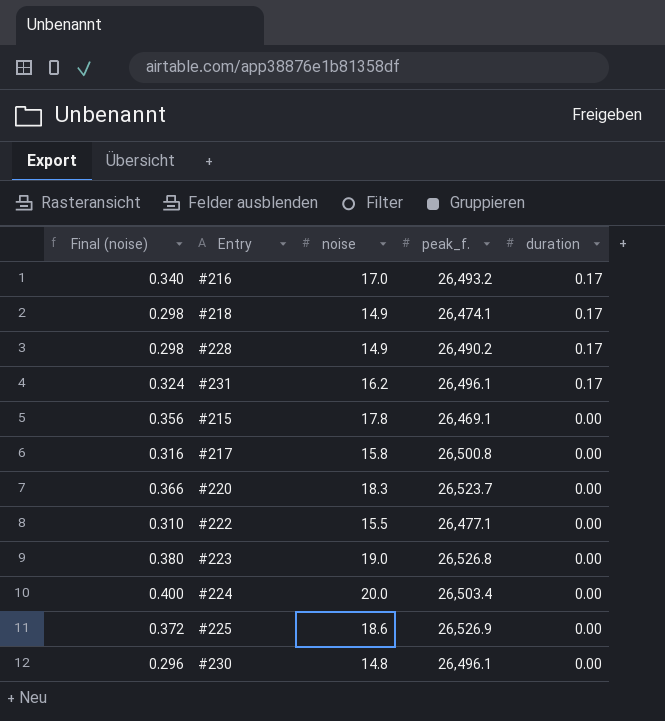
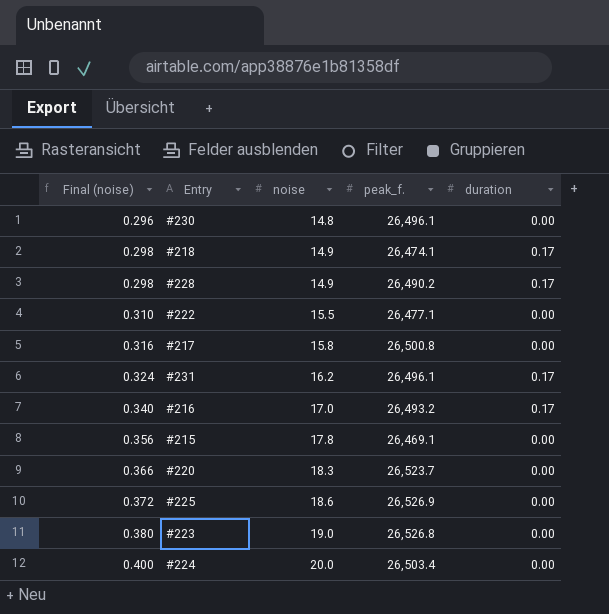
row order: duration descending -> Final (noise) ascending

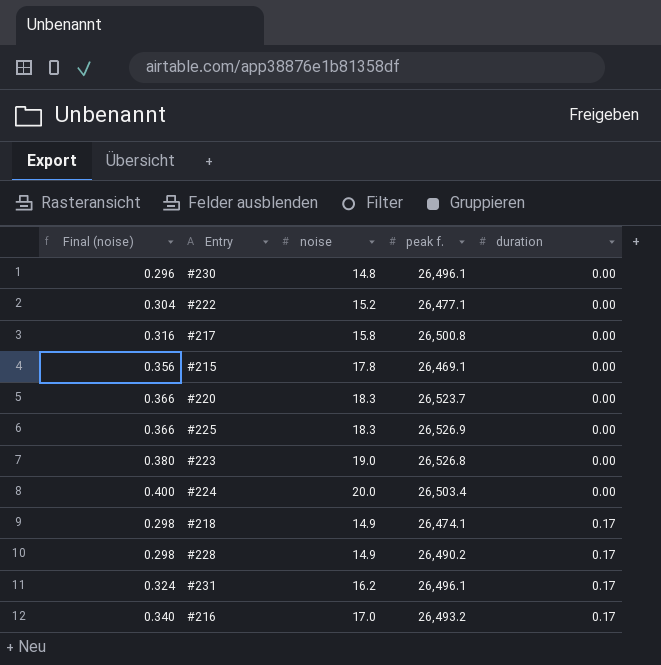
row order: Final (noise) ascending -> duration ascending
column name: peak_f. -> peak f.
#222 | Final (noise): 0.310 -> 0.304
#222 | noise: 15.5 -> 15.2
#225 | Final (noise): 0.372 -> 0.366
#225 | noise: 18.6 -> 18.3

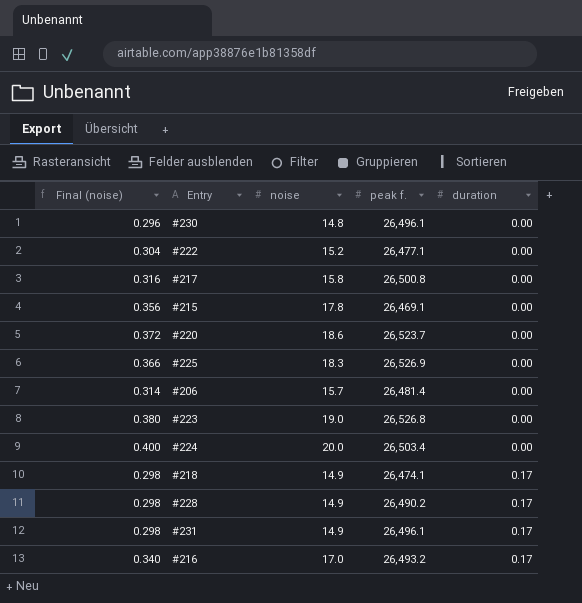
#220 | Final (noise): 0.366 -> 0.372
#220 | noise: 18.3 -> 18.6
row #206: none -> 0.314 | 15.7 | 26,481.4 | 0.00
#231 | Final (noise): 0.324 -> 0.298
#231 | noise: 16.2 -> 14.9

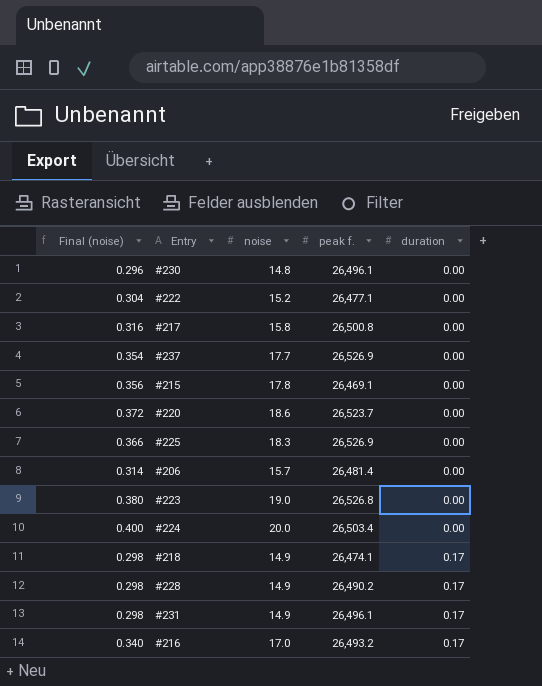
row #237: none -> 0.354 | 17.7 | 26,526.9 | 0.00

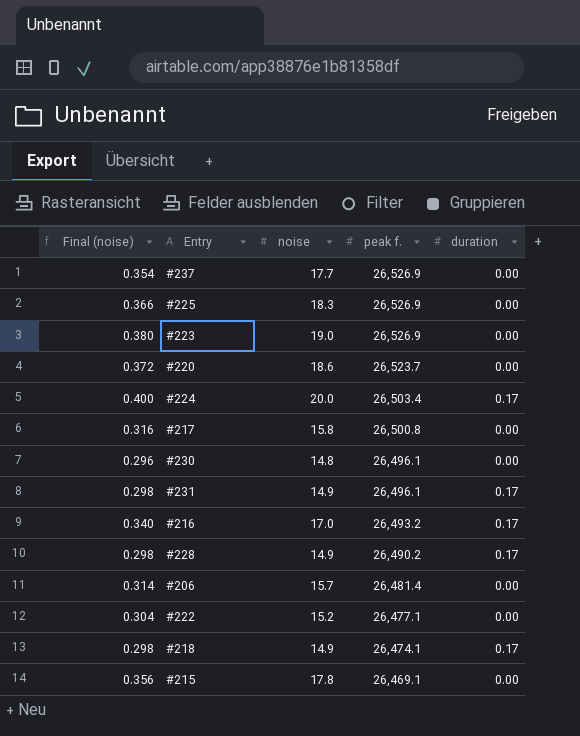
row order: duration ascending -> peak f. descending
#223 | peak f.: 26,526.8 -> 26,526.9
#224 | duration: 0.00 -> 0.17

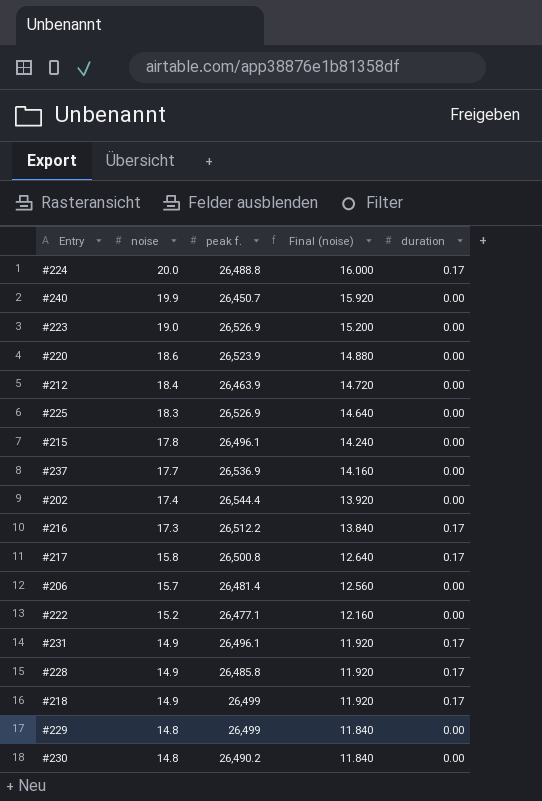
row order: peak f. descending -> noise descending
column Final (noise) | formula: [noise] * 0.02 -> [noise] * 0.8
column Final (noise) | position: 1 -> 4
#224 | peak f.: 26,503.4 -> 26,488.8
row #240: none -> 19.9 | 26,450.7 | 15.920 | 0.00
#220 | peak f.: 26,523.7 -> 26,523.9
row #212: none -> 18.4 | 26,463.9 | 14.720 | 0.00
#215 | peak f.: 26,469.1 -> 26,496.1
#237 | peak f.: 26,526.9 -> 26,536.9
row #202: none -> 17.4 | 26,544.4 | 13.920 | 0.00
#216 | noise: 17.0 -> 17.3
#216 | peak f.: 26,493.2 -> 26,512.2
#217 | duration: 0.00 -> 0.17
#228 | peak f.: 26,490.2 -> 26,485.8
#218 | peak f.: 26,474.1 -> 26,499
row #229: none -> 14.8 | 26,499 | 11.840 | 0.00
#230 | peak f.: 26,496.1 -> 26,490.2

